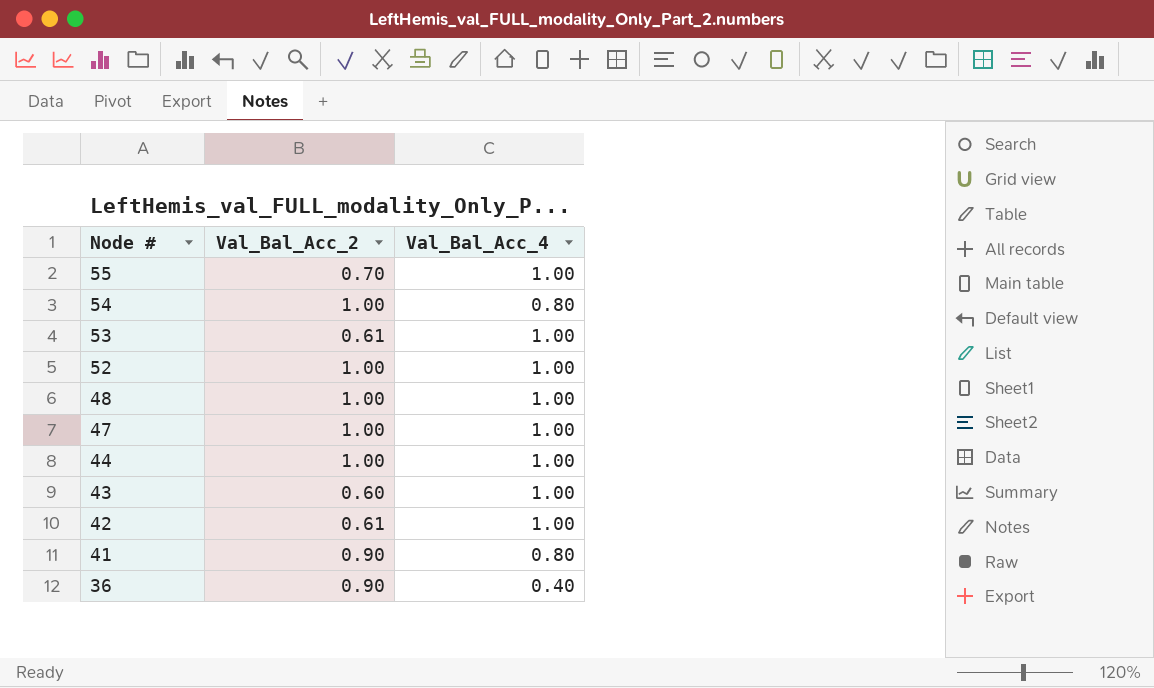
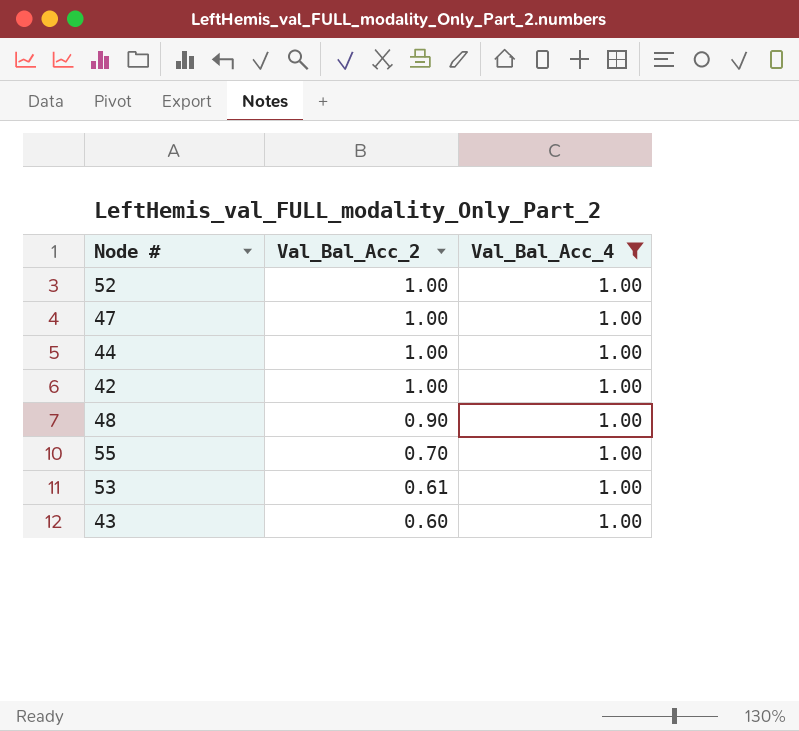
filter: none -> Val_Bal_Acc_4 = 1.00
row order: Node # descending -> Val_Bal_Acc_2 descending
42 | Val_Bal_Acc_2: 0.61 -> 1.00
48 | Val_Bal_Acc_2: 1.00 -> 0.90

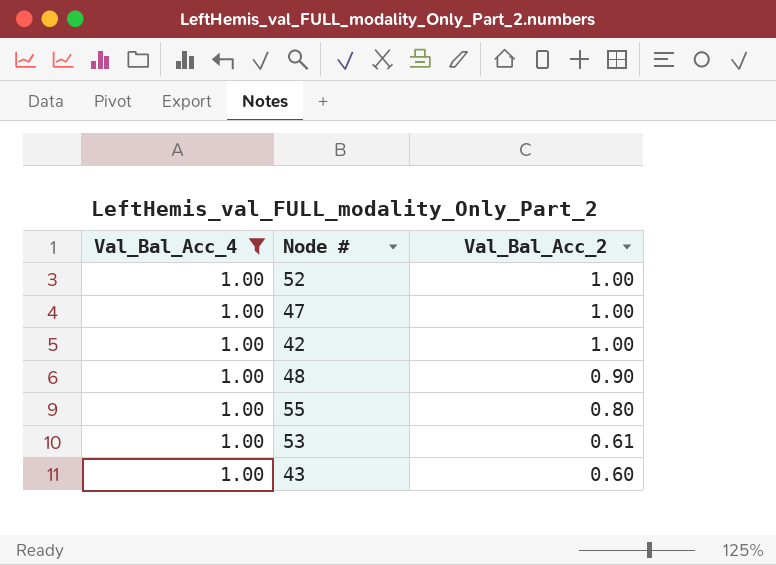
column Val_Bal_Acc_4 | position: 3 -> 1
row 44: 1.00 | 1.00 -> none
55 | Val_Bal_Acc_2: 0.70 -> 0.80

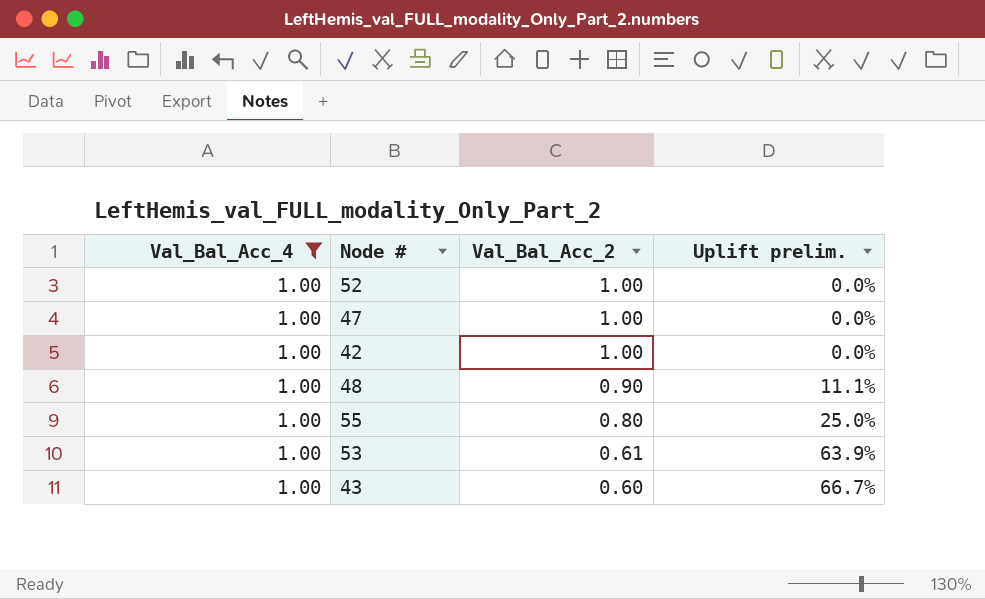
column Uplift prelim. | formula: none -> ([Val_Bal_Acc_4] - [Val_Bal_Acc_2]) / [Val_Bal_Acc_2]

